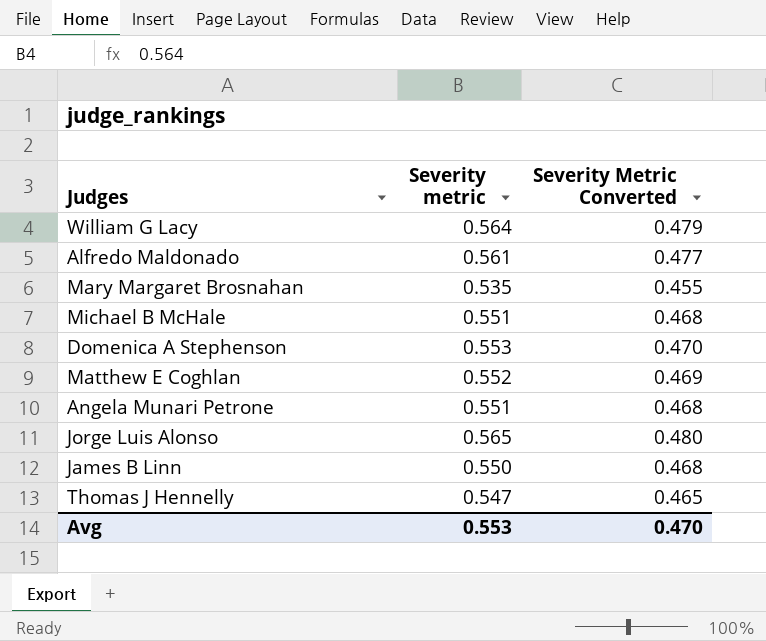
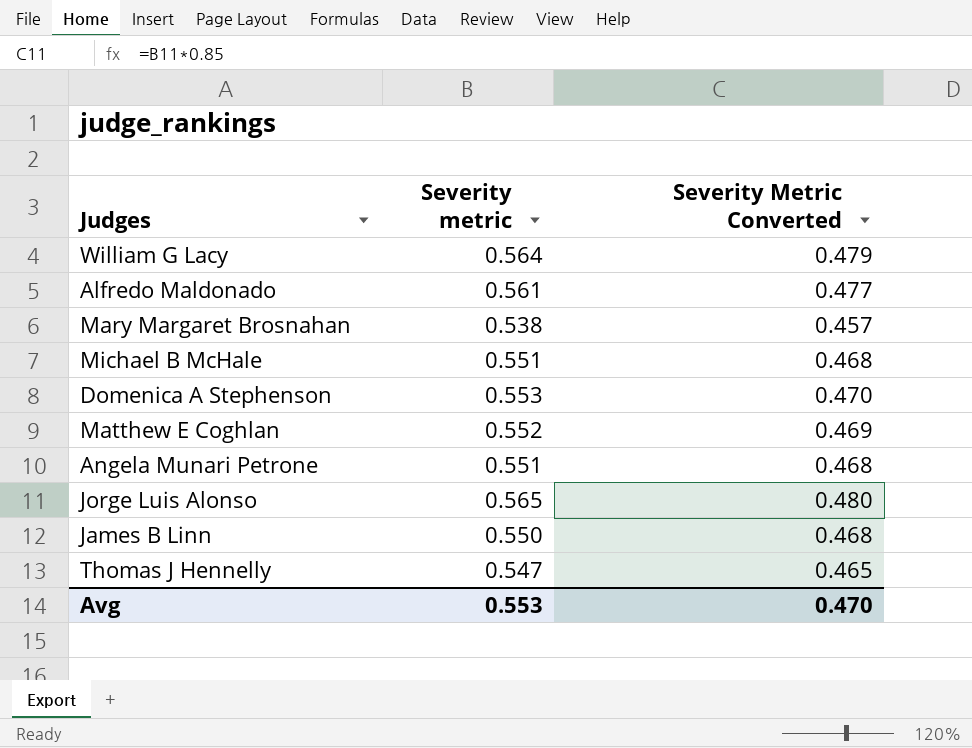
Mary Margaret Brosnahan | Severity metric: 0.535 -> 0.538
Mary Margaret Brosnahan | Severity Metric Converted: 0.455 -> 0.457

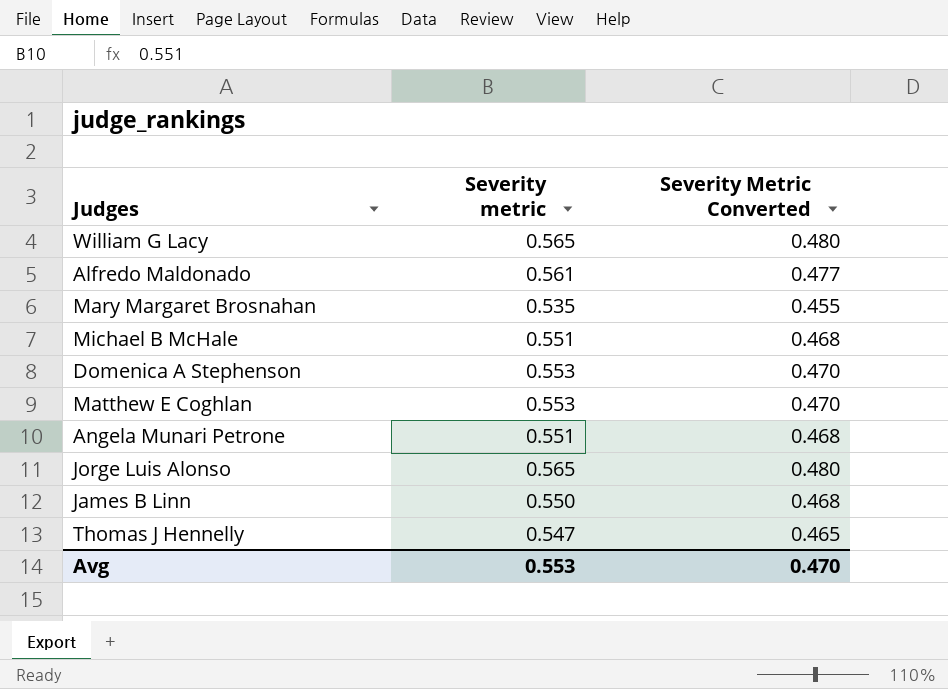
William G Lacy | Severity metric: 0.564 -> 0.565
William G Lacy | Severity Metric Converted: 0.479 -> 0.480
Mary Margaret Brosnahan | Severity metric: 0.538 -> 0.535
Mary Margaret Brosnahan | Severity Metric Converted: 0.457 -> 0.455
Matthew E Coghlan | Severity metric: 0.552 -> 0.553
Matthew E Coghlan | Severity Metric Converted: 0.469 -> 0.470

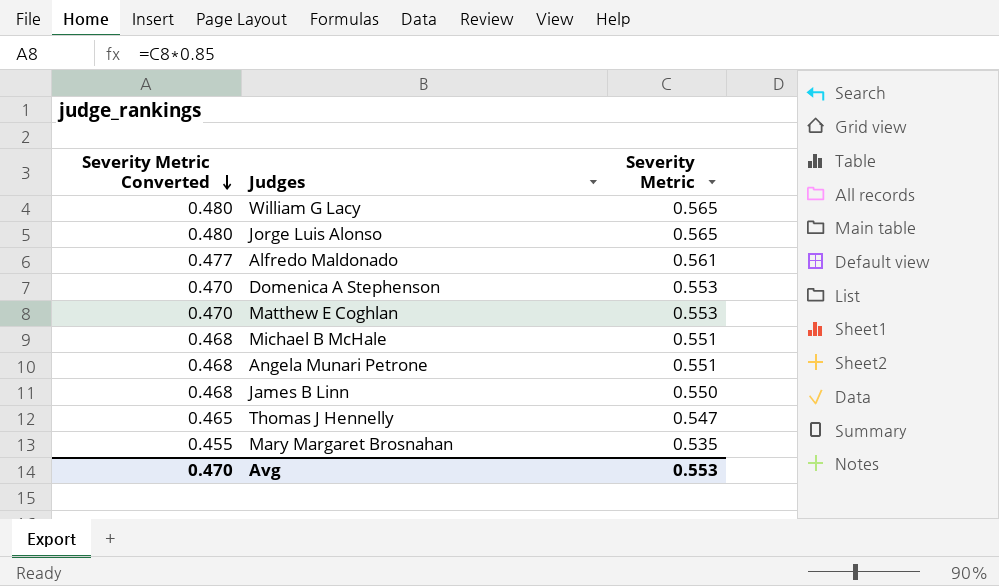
row order: none -> Severity Metric Converted descending
column Severity Metric Converted | position: 3 -> 1
column name: Severity metric -> Severity Metric

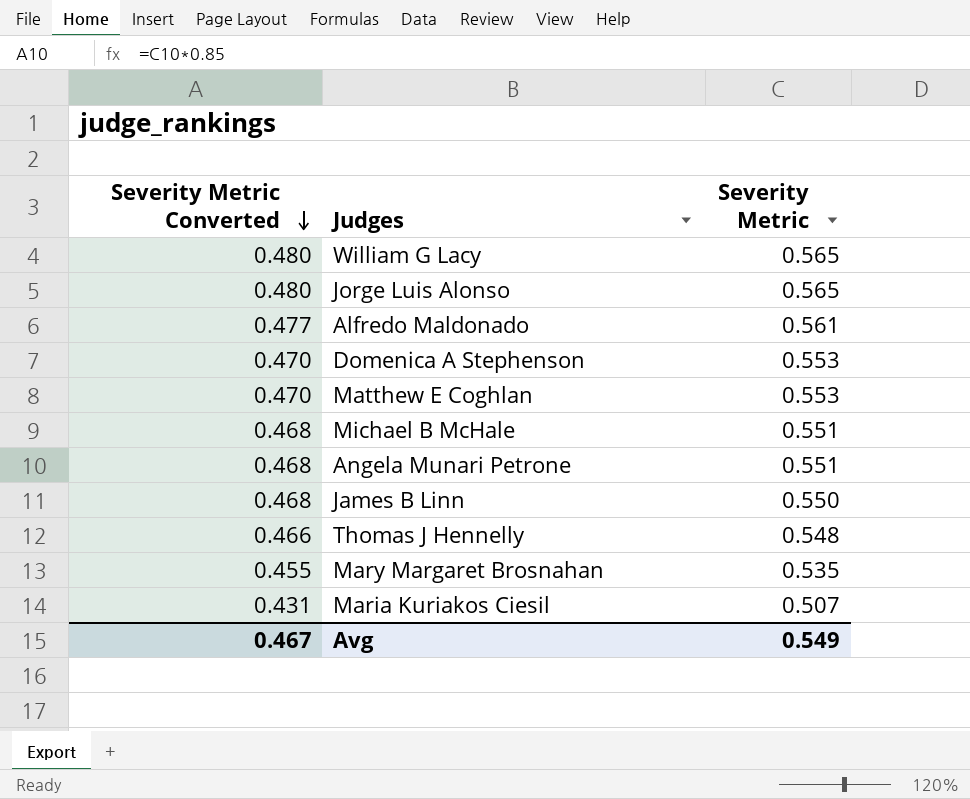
Thomas J Hennelly | Severity Metric Converted: 0.465 -> 0.466
Thomas J Hennelly | Severity Metric: 0.547 -> 0.548
row Maria Kuriakos Ciesil: none -> 0.431 | 0.507
Avg | Severity Metric Converted: 0.470 -> 0.467
Avg | Severity Metric: 0.553 -> 0.549

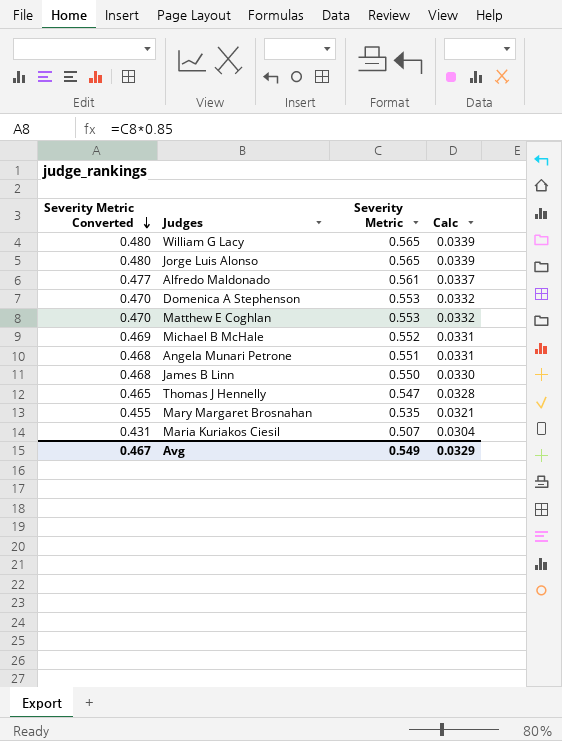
column Calc | formula: none -> [Severity Metric] * 0.06
Michael B McHale | Severity Metric Converted: 0.468 -> 0.469
Michael B McHale | Severity Metric: 0.551 -> 0.552
Thomas J Hennelly | Severity Metric Converted: 0.466 -> 0.465
Thomas J Hennelly | Severity Metric: 0.548 -> 0.547

